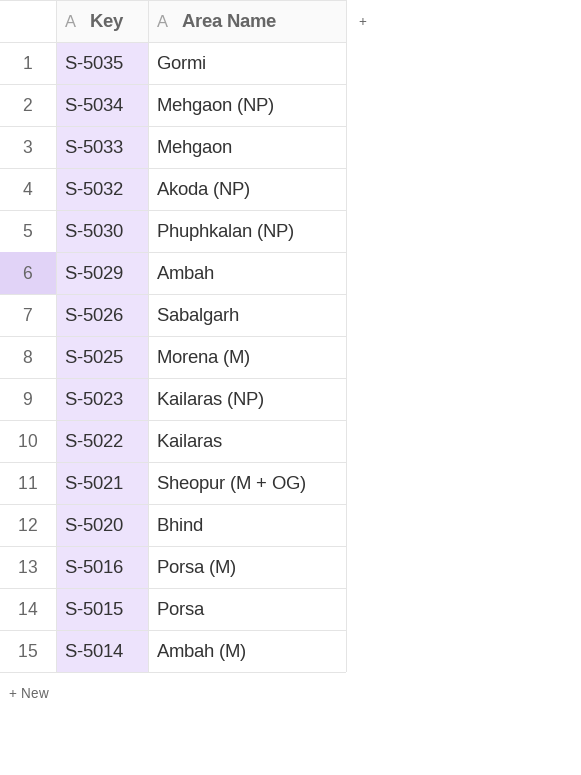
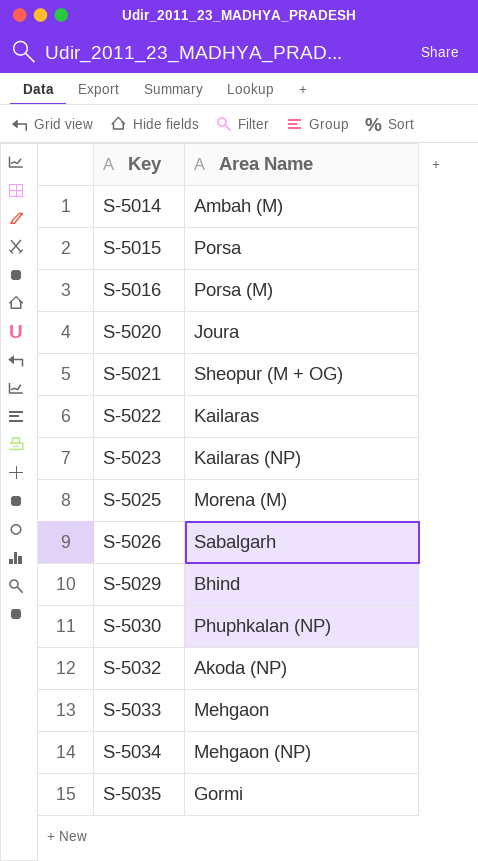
row order: Key descending -> Key ascending
S-5020 | Area Name: Bhind -> Joura
S-5029 | Area Name: Ambah -> Bhind

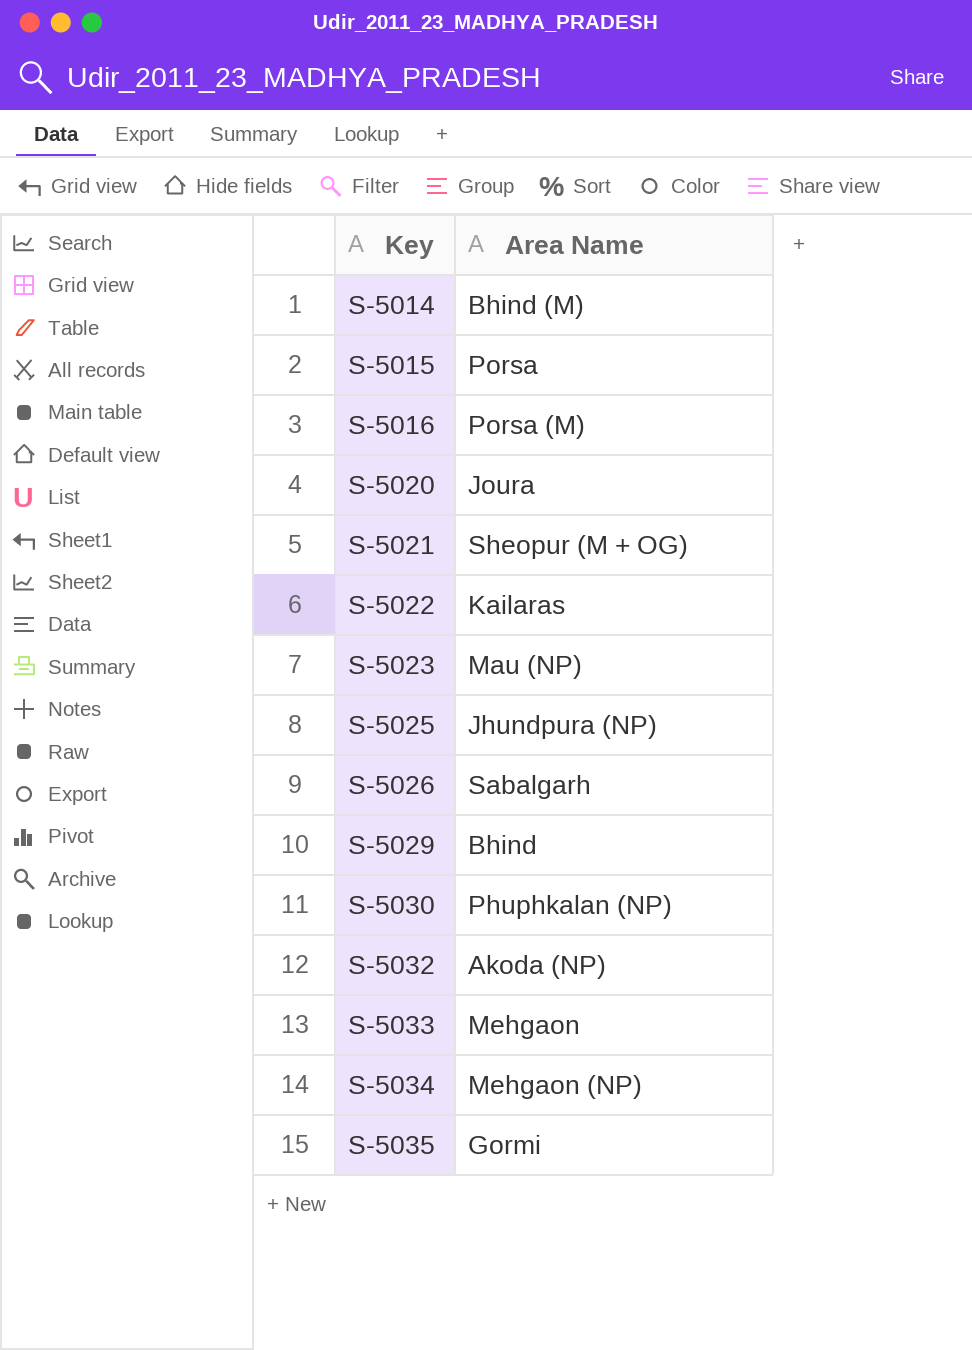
S-5014 | Area Name: Ambah (M) -> Bhind (M)
S-5023 | Area Name: Kailaras (NP) -> Mau (NP)
S-5025 | Area Name: Morena (M) -> Jhundpura (NP)

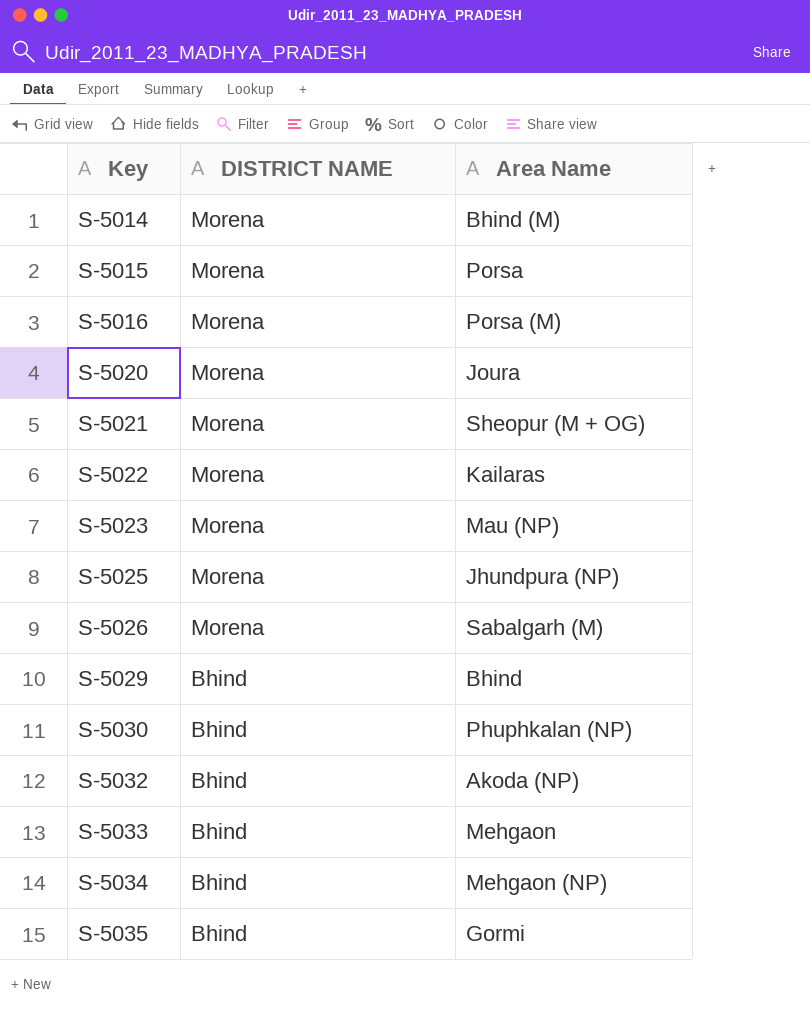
column DISTRICT NAME | position: none -> 2
S-5026 | Area Name: Sabalgarh -> Sabalgarh (M)

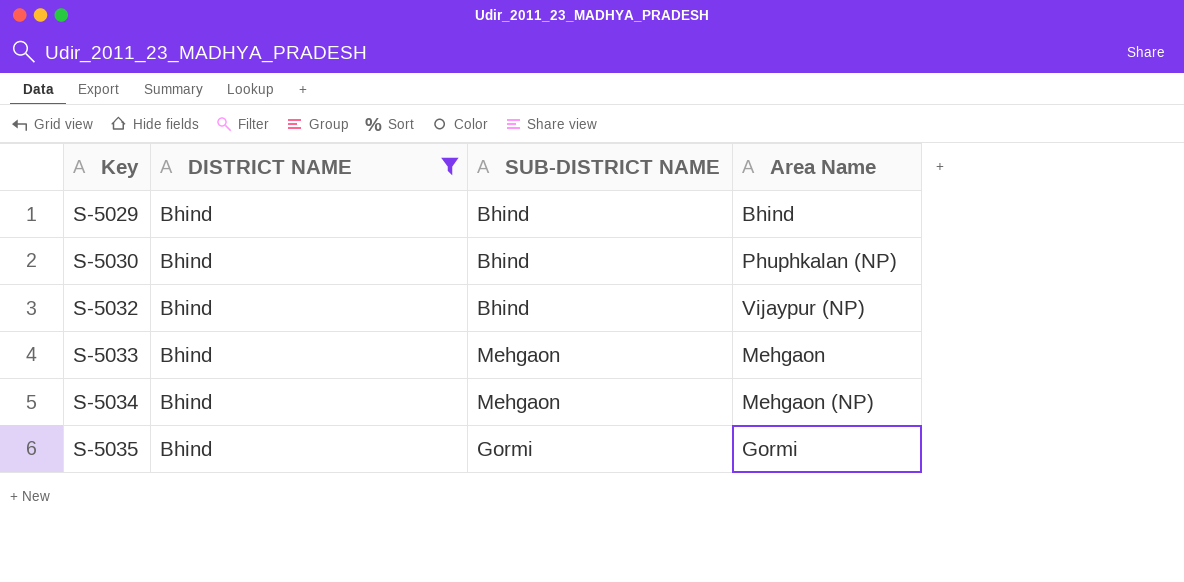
filter: none -> DISTRICT NAME = Bhind
column SUB-DISTRICT NAME | position: none -> 3
S-5032 | Area Name: Akoda (NP) -> Vijaypur (NP)

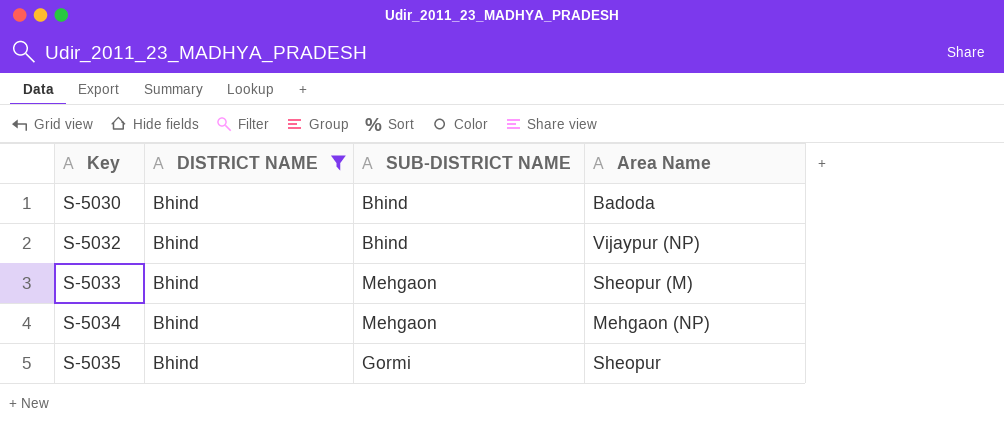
row S-5029: Bhind | Bhind | Bhind -> none
S-5030 | Area Name: Phuphkalan (NP) -> Badoda
S-5033 | Area Name: Mehgaon -> Sheopur (M)
S-5035 | Area Name: Gormi -> Sheopur

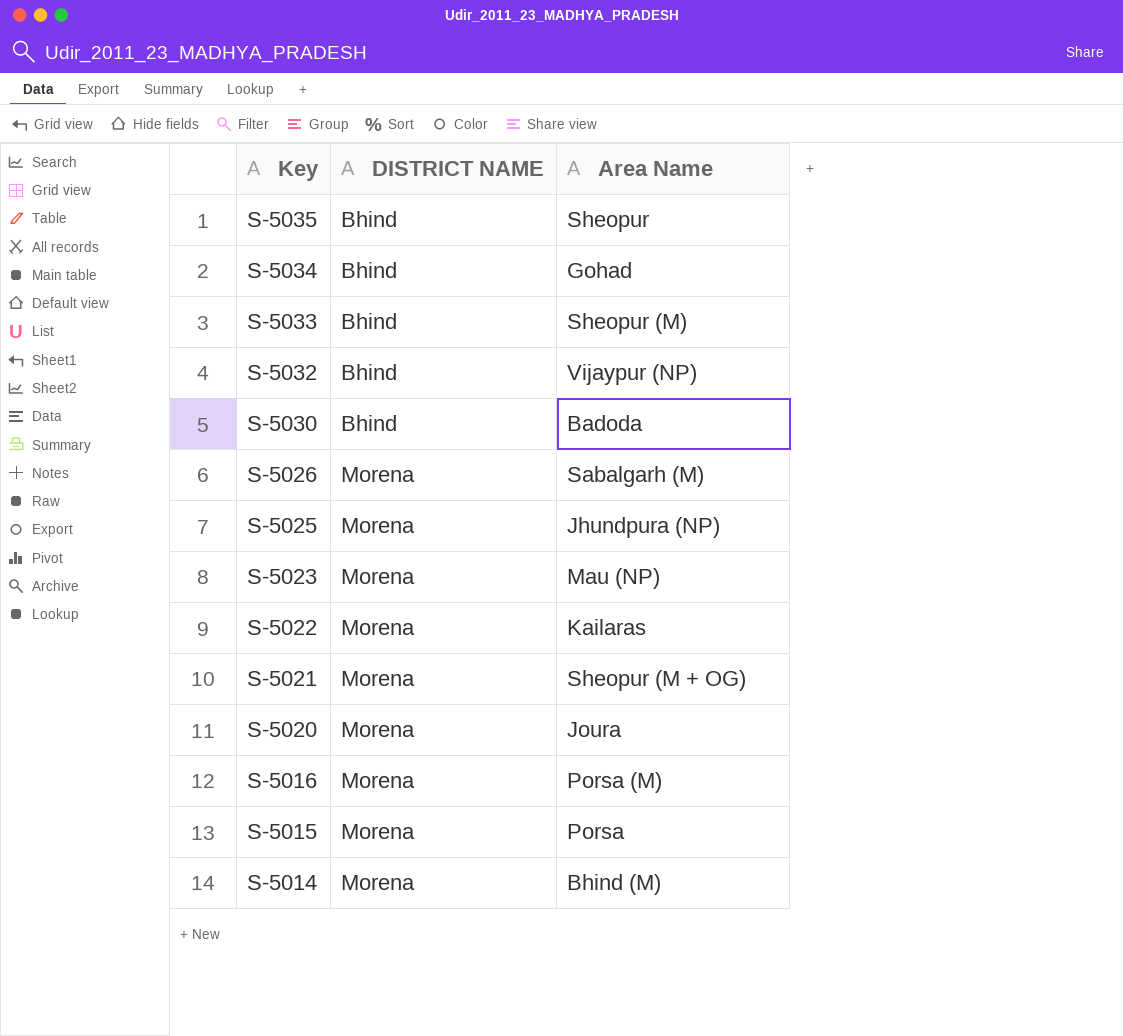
filter: DISTRICT NAME = Bhind -> none
row order: Key ascending -> Key descending
column SUB-DISTRICT NAME | position: 3 -> none
S-5034 | Area Name: Mehgaon (NP) -> Gohad

